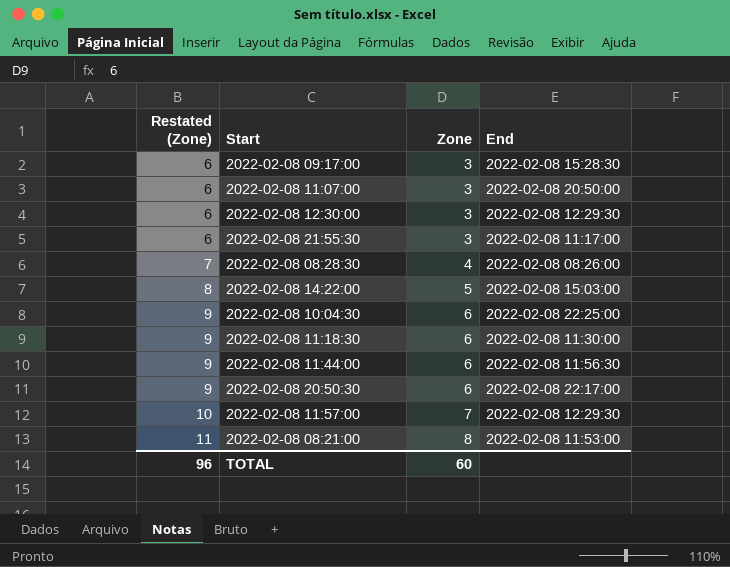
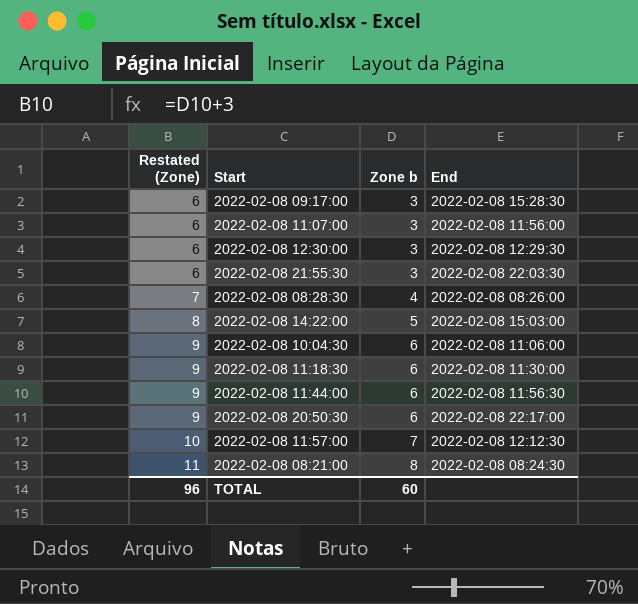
column name: Zone -> Zone b
2022-02-08 11:07:00 | End: 2022-02-08 20:50:00 -> 2022-02-08 11:56:00
2022-02-08 21:55:30 | End: 2022-02-08 11:17:00 -> 2022-02-08 22:03:30
2022-02-08 10:04:30 | End: 2022-02-08 22:25:00 -> 2022-02-08 11:06:00
2022-02-08 11:57:00 | End: 2022-02-08 12:29:30 -> 2022-02-08 12:12:30
2022-02-08 08:21:00 | End: 2022-02-08 11:53:00 -> 2022-02-08 08:24:30

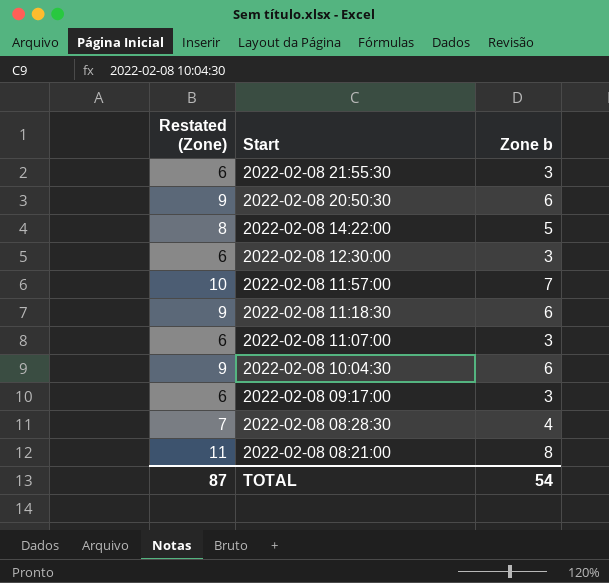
row order: Restated (Zone) ascending -> Start descending
column End | position: 4 -> none
row 2022-02-08 11:44:00: 9 | 6 | 2022-02-08 11:56:30 -> none
TOTAL | Restated (Zone): 96 -> 87
TOTAL | Zone b: 60 -> 54

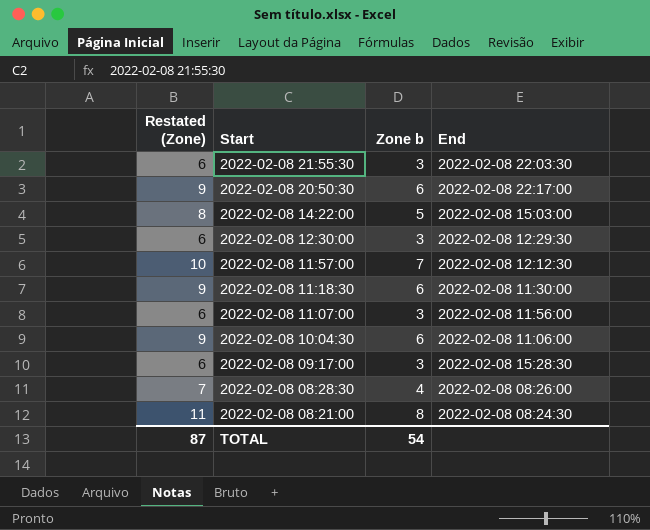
column End | position: none -> 4

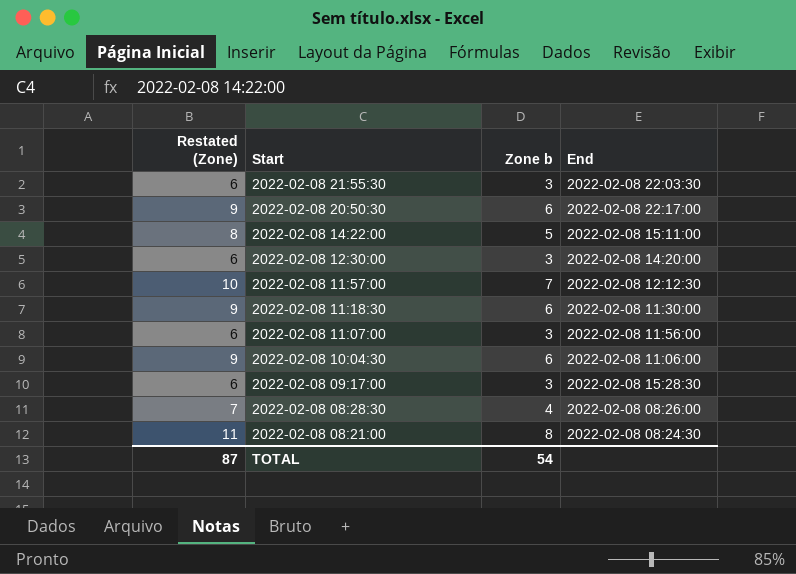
2022-02-08 14:22:00 | End: 2022-02-08 15:03:00 -> 2022-02-08 15:11:00
2022-02-08 12:30:00 | End: 2022-02-08 12:29:30 -> 2022-02-08 14:20:00

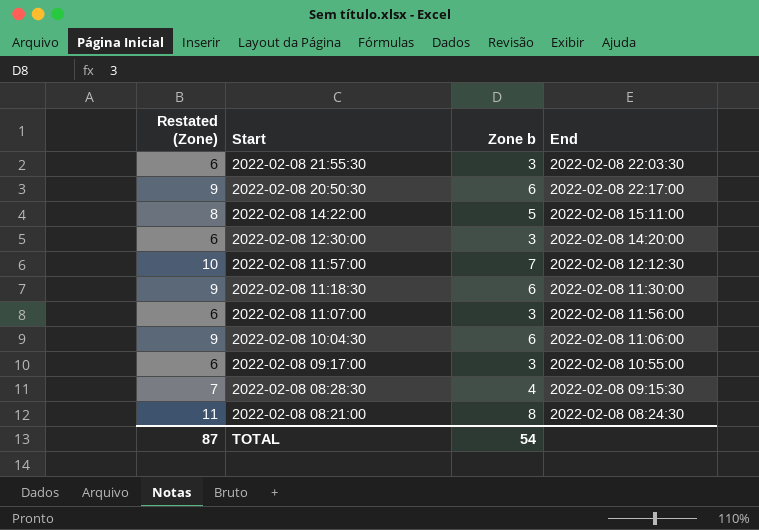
2022-02-08 09:17:00 | End: 2022-02-08 15:28:30 -> 2022-02-08 10:55:00
2022-02-08 08:28:30 | End: 2022-02-08 08:26:00 -> 2022-02-08 09:15:30

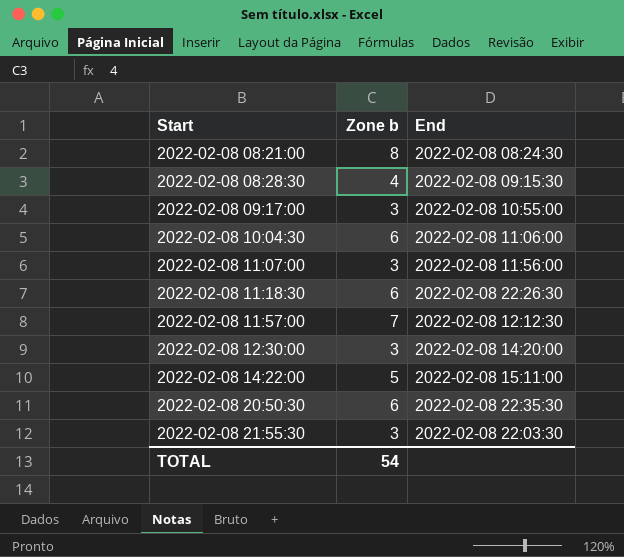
row order: Start descending -> Start ascending
column Restated (Zone) | formula: [Zone b] + 3 -> none
2022-02-08 11:18:30 | End: 2022-02-08 11:30:00 -> 2022-02-08 22:26:30
2022-02-08 20:50:30 | End: 2022-02-08 22:17:00 -> 2022-02-08 22:35:30

